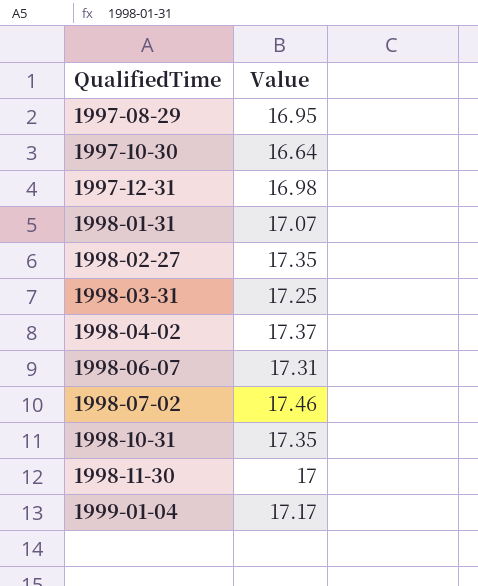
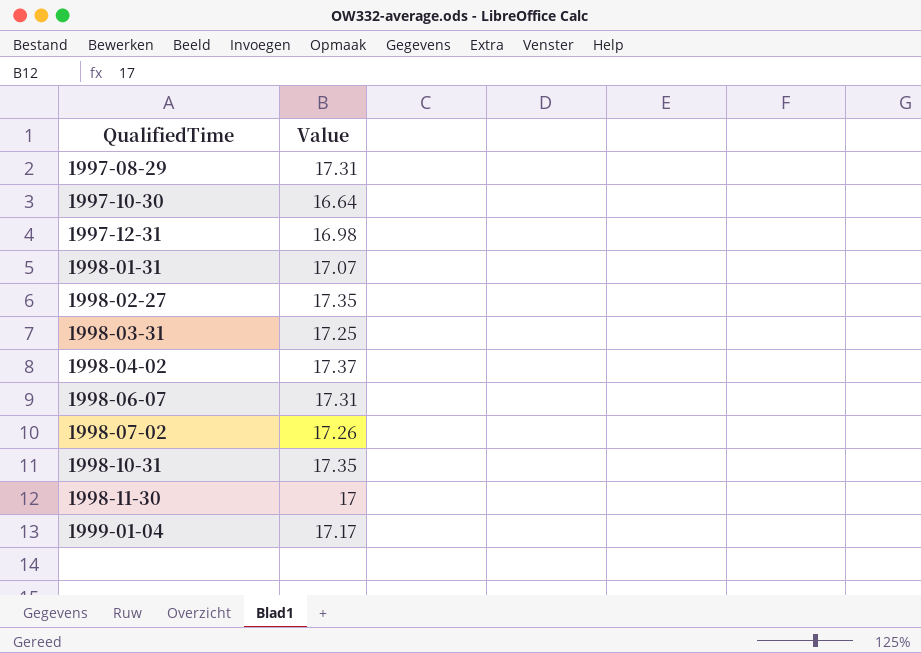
1997-08-29 | Value: 16.95 -> 17.31
1998-07-02 | Value: 17.46 -> 17.26

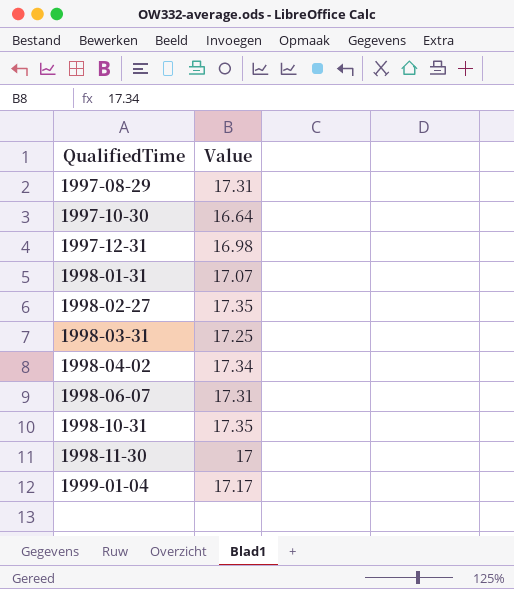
row 1998-07-02: 17.26 -> none
1998-04-02 | Value: 17.37 -> 17.34

